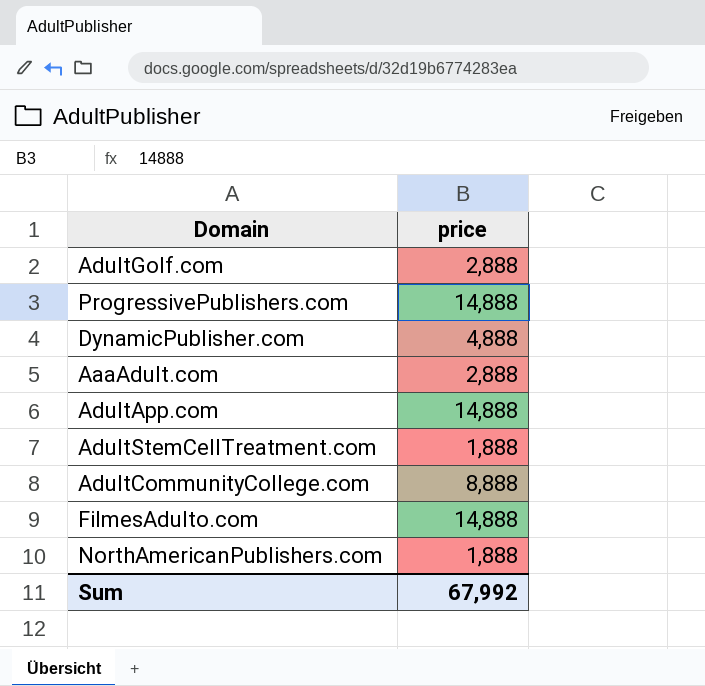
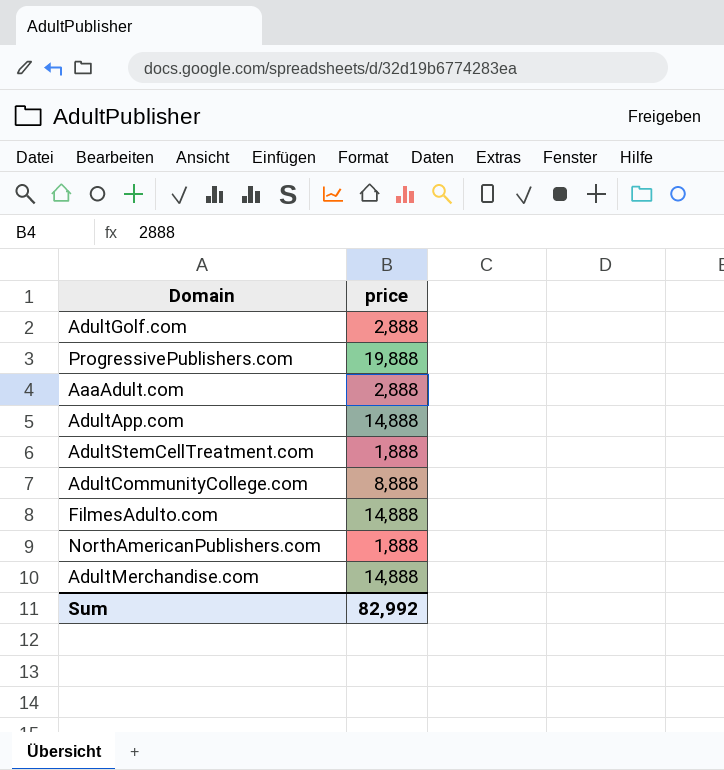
row DynamicPublisher.com: 4,888 -> none
ProgressivePublishers.com | price: 14,888 -> 19,888
row AdultMerchandise.com: none -> 14,888
Sum | price: 67,992 -> 82,992

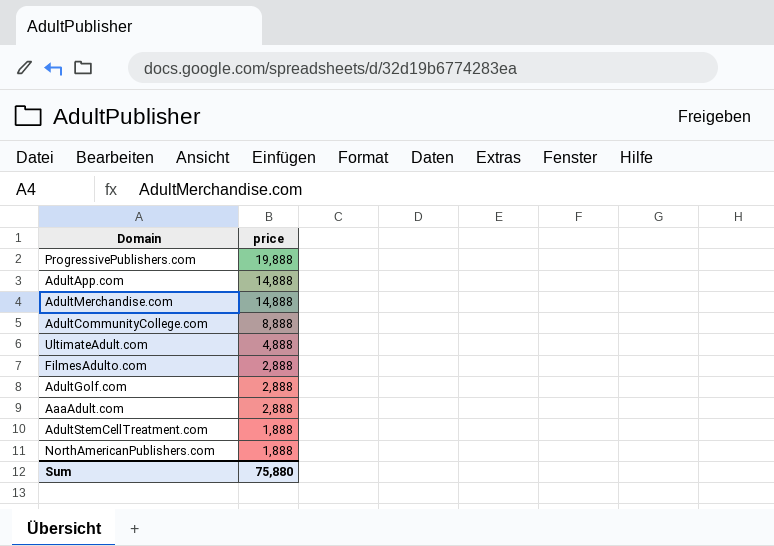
row order: none -> price descending
row UltimateAdult.com: none -> 4,888
FilmesAdulto.com | price: 14,888 -> 2,888
Sum | price: 82,992 -> 75,880

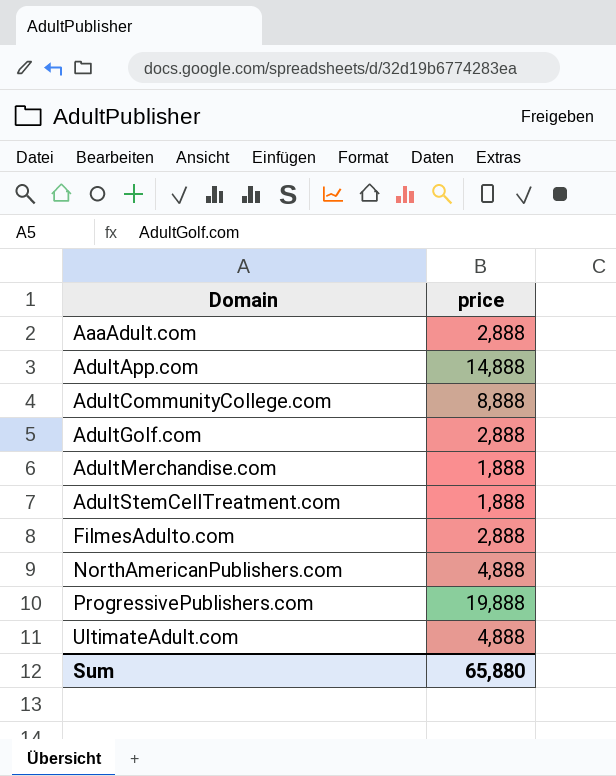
row order: price descending -> Domain ascending
AdultMerchandise.com | price: 14,888 -> 1,888
NorthAmericanPublishers.com | price: 1,888 -> 4,888
Sum | price: 75,880 -> 65,880

